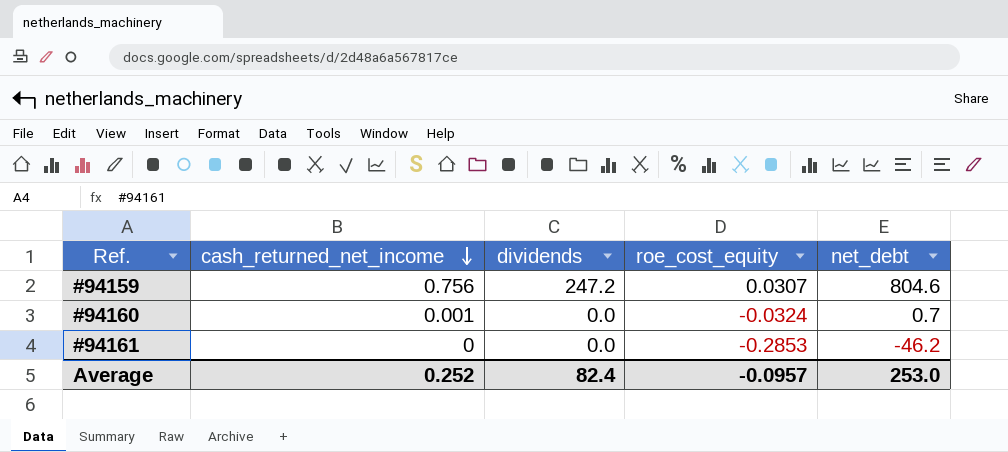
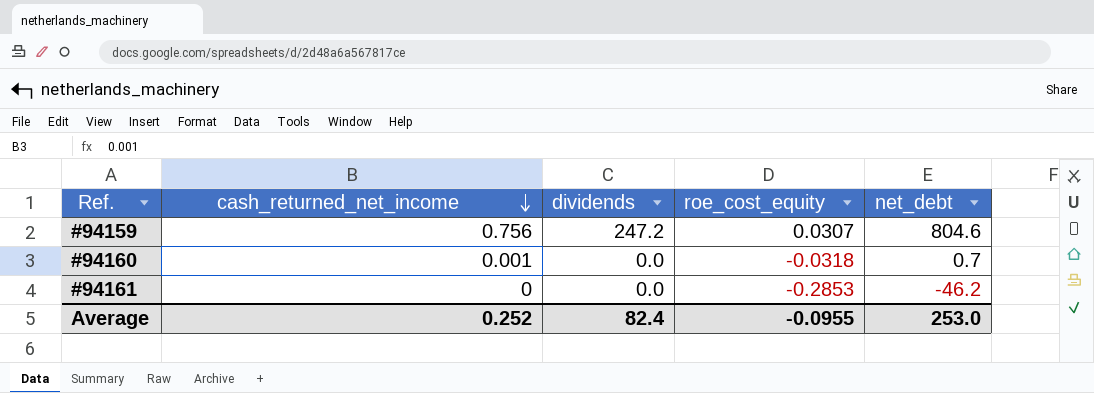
#94160 | roe_cost_equity: -0.0324 -> -0.0318
Average | roe_cost_equity: -0.0957 -> -0.0955

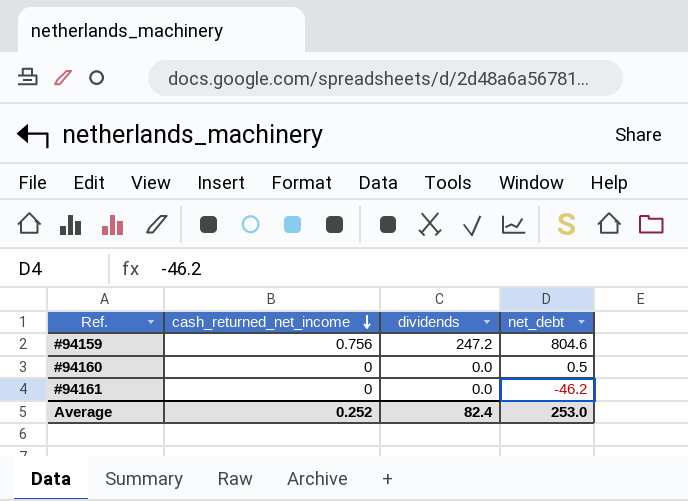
column roe_cost_equity | position: 4 -> none
#94160 | cash_returned_net_income: 0.001 -> 0
#94160 | net_debt: 0.7 -> 0.5

